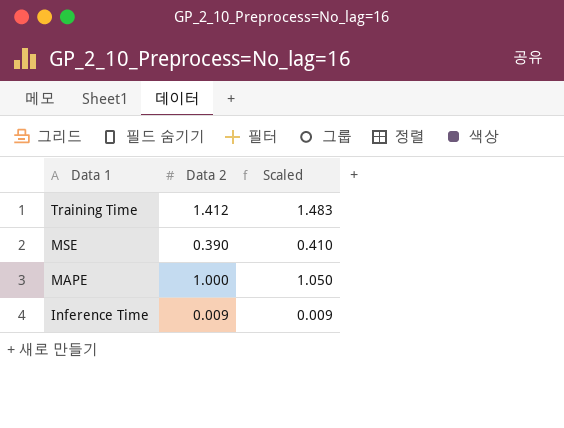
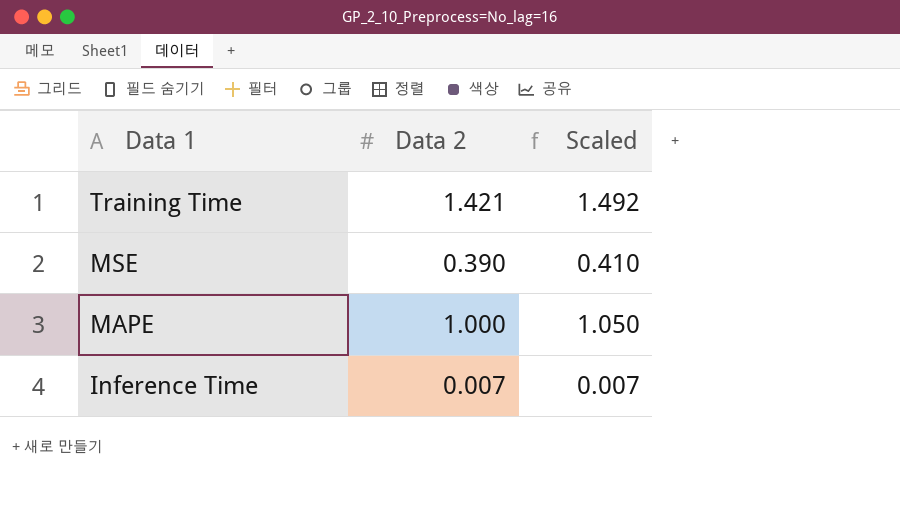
Training Time | Data 2: 1.412 -> 1.421
Training Time | Scaled: 1.483 -> 1.492
Inference Time | Data 2: 0.009 -> 0.007
Inference Time | Scaled: 0.009 -> 0.007

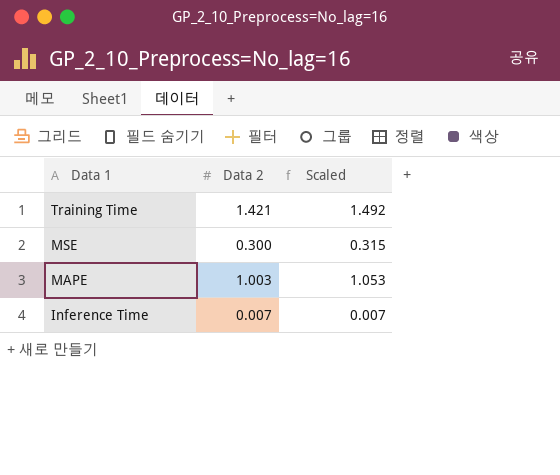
MSE | Data 2: 0.390 -> 0.300
MSE | Scaled: 0.410 -> 0.315
MAPE | Data 2: 1.000 -> 1.003
MAPE | Scaled: 1.050 -> 1.053

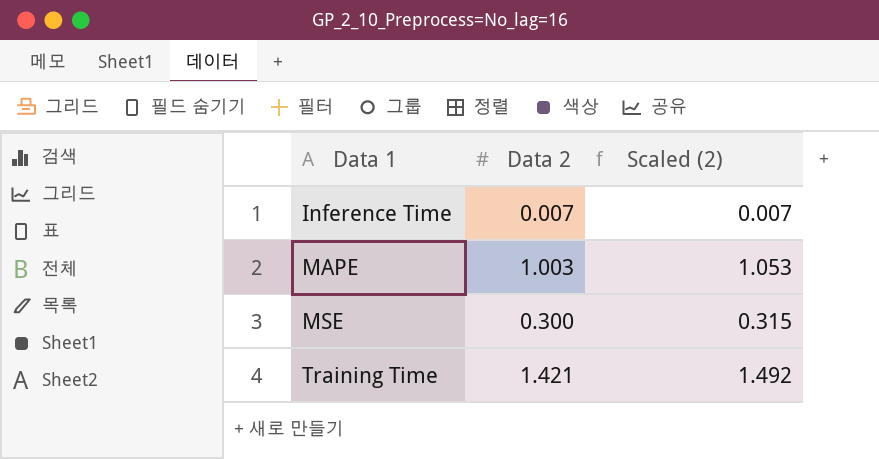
row order: Data 1 descending -> Data 1 ascending
column name: Scaled -> Scaled (2)

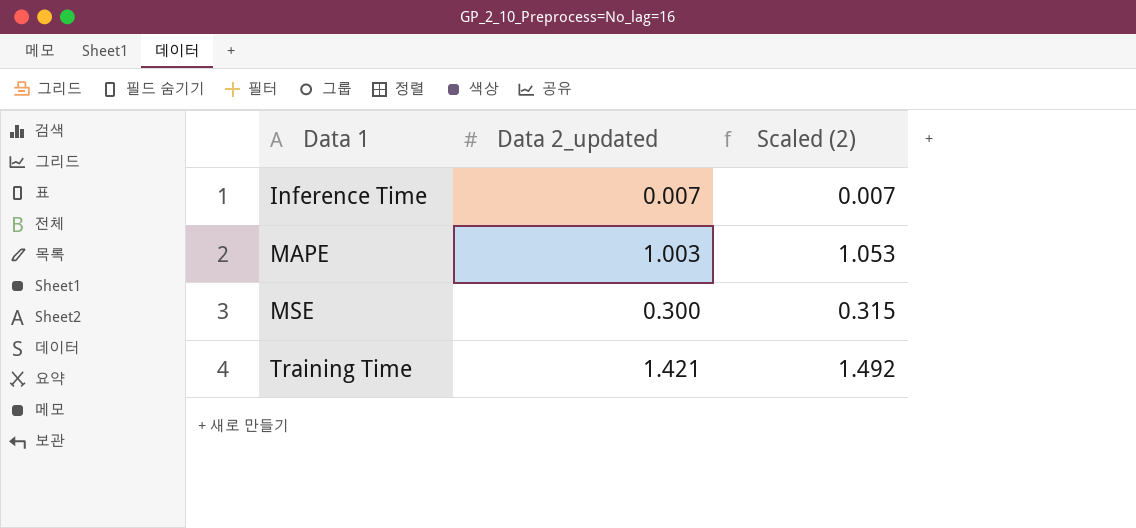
column name: Data 2 -> Data 2_updated

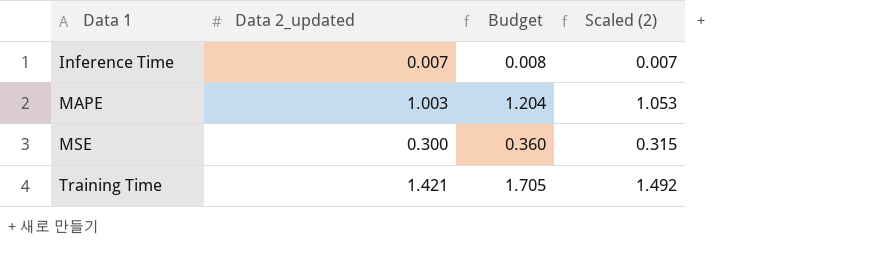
column Budget | formula: none -> [Data 2_updated] * 1.2

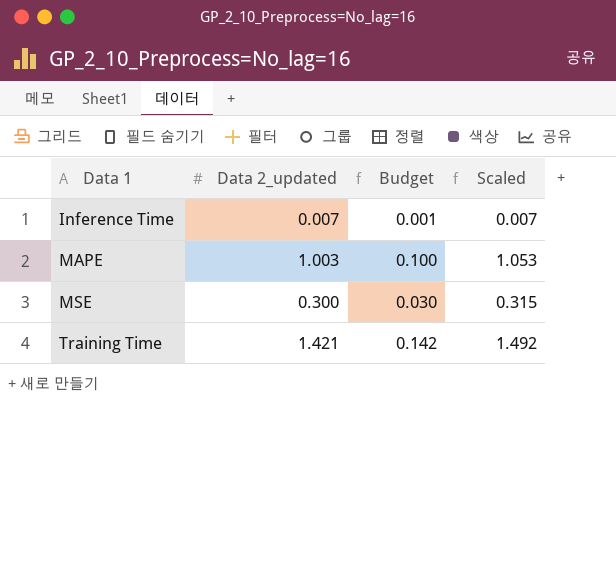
column Budget | formula: [Data 2_updated] * 1.2 -> [Data 2_updated] * 0.1
column name: Scaled (2) -> Scaled

